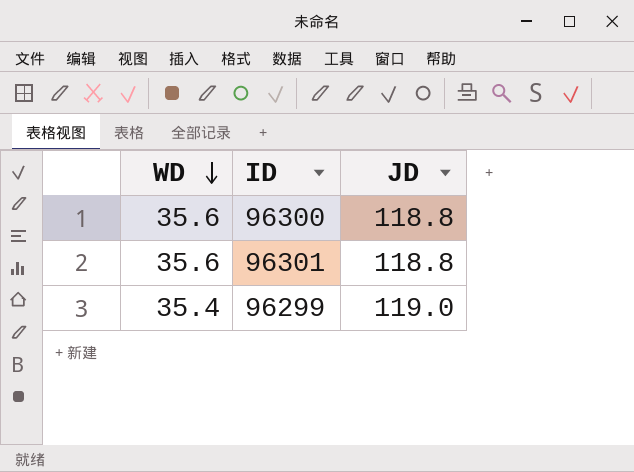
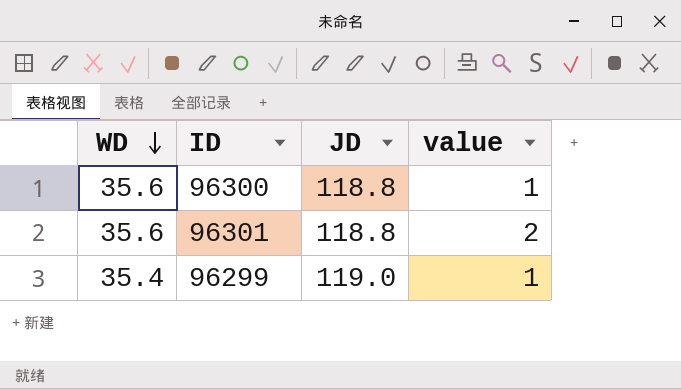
column value | position: none -> 4

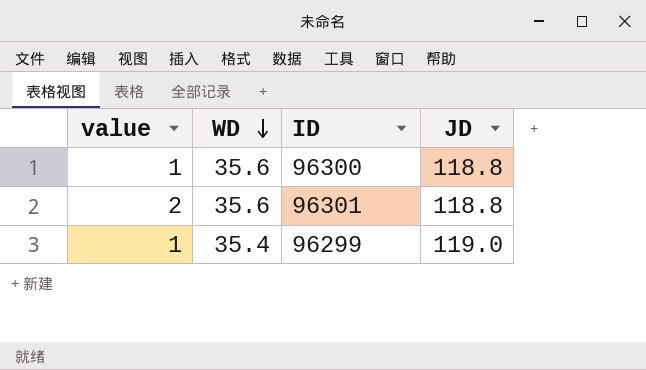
column value | position: 4 -> 1

